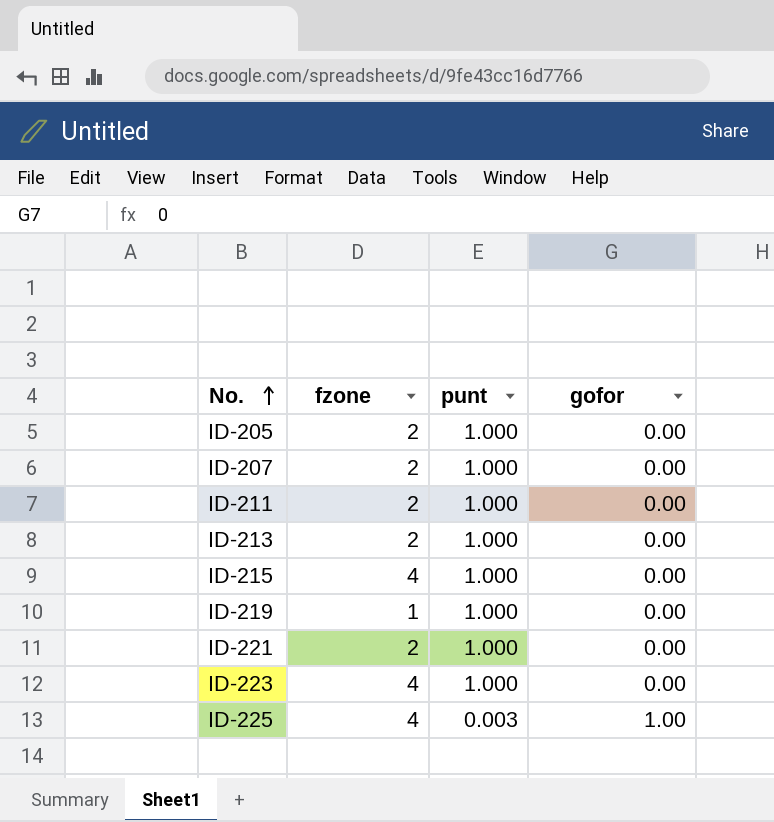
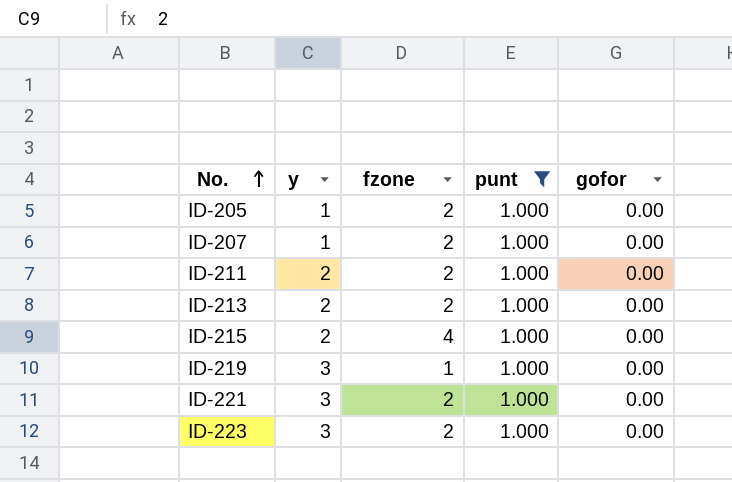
filter: none -> punt = 1.000
column y | position: none -> 2
ID-223 | fzone: 4 -> 2

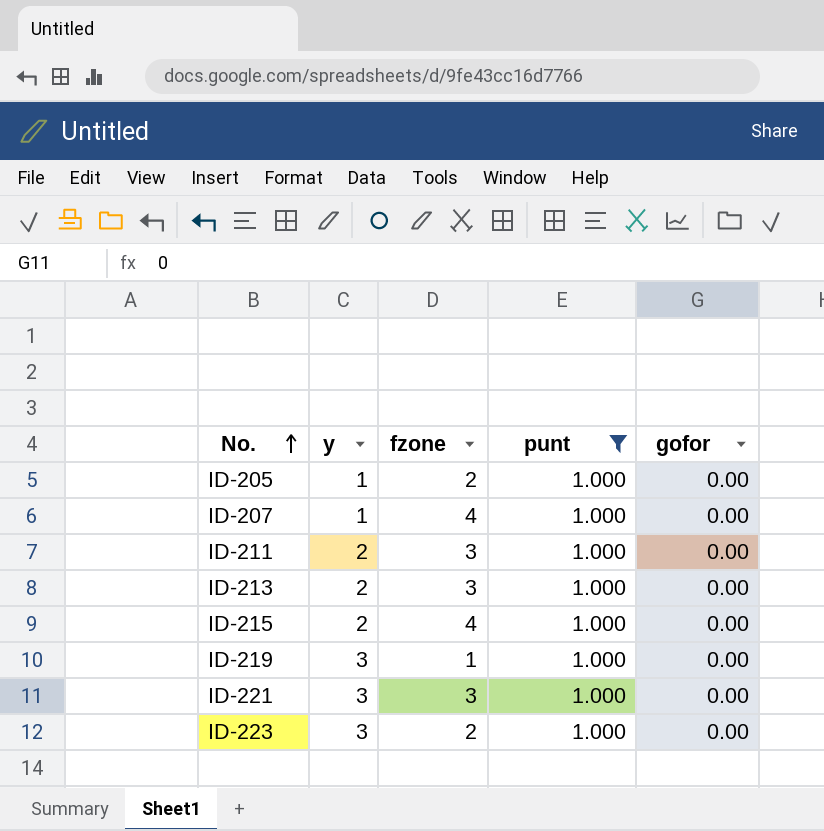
ID-207 | fzone: 2 -> 4
ID-211 | fzone: 2 -> 3
ID-213 | fzone: 2 -> 3
ID-221 | fzone: 2 -> 3

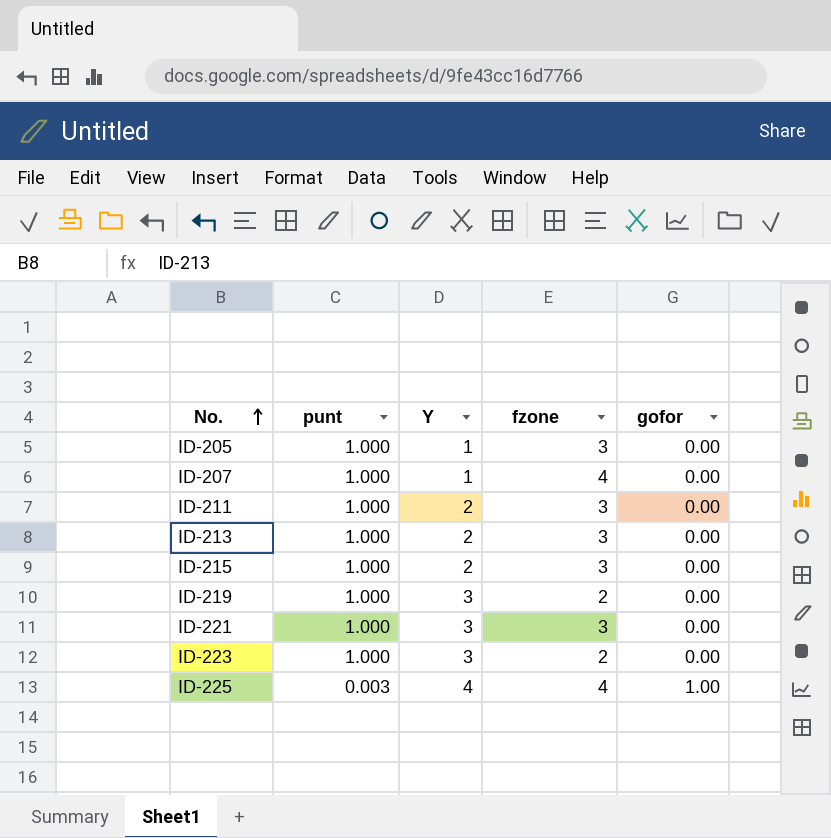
filter: punt = 1.000 -> none
column punt | position: 4 -> 2
column name: y -> Y
ID-205 | fzone: 2 -> 3
ID-215 | fzone: 4 -> 3
ID-219 | fzone: 1 -> 2

